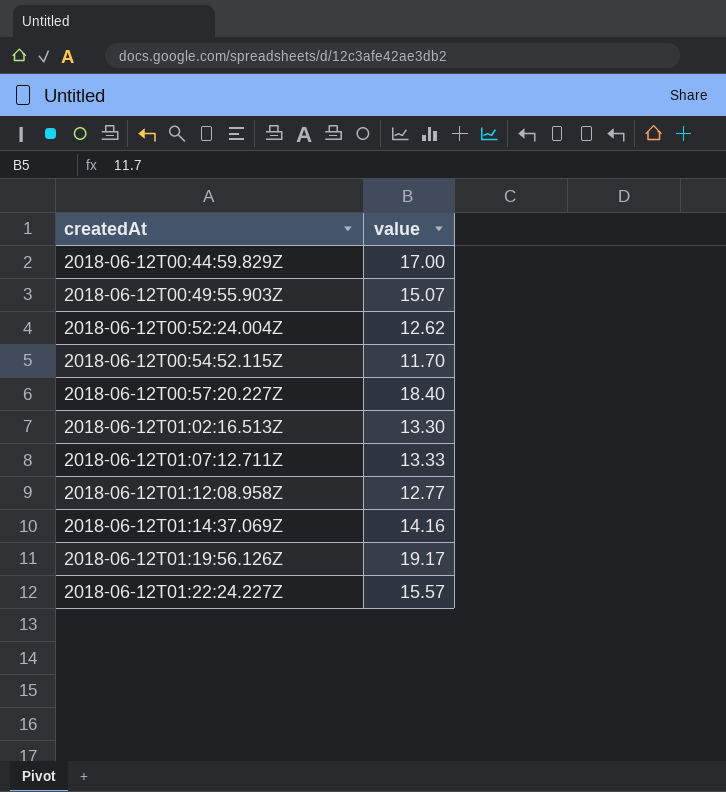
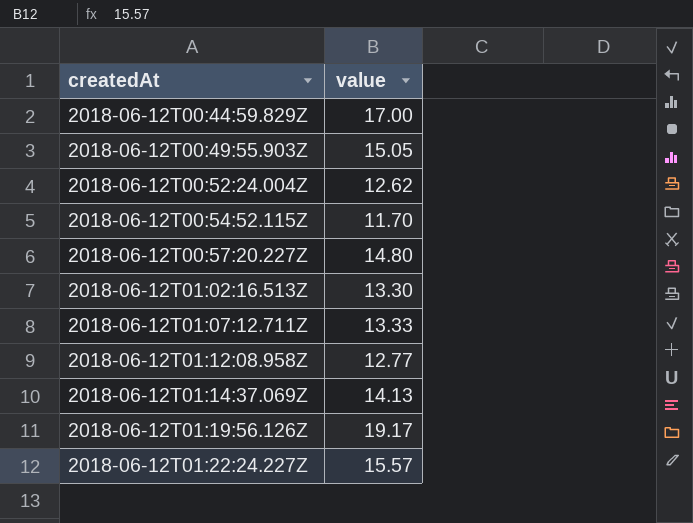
2018-06-12T00:49:55.903Z | value: 15.07 -> 15.05
2018-06-12T00:57:20.227Z | value: 18.40 -> 14.80
2018-06-12T01:14:37.069Z | value: 14.16 -> 14.13

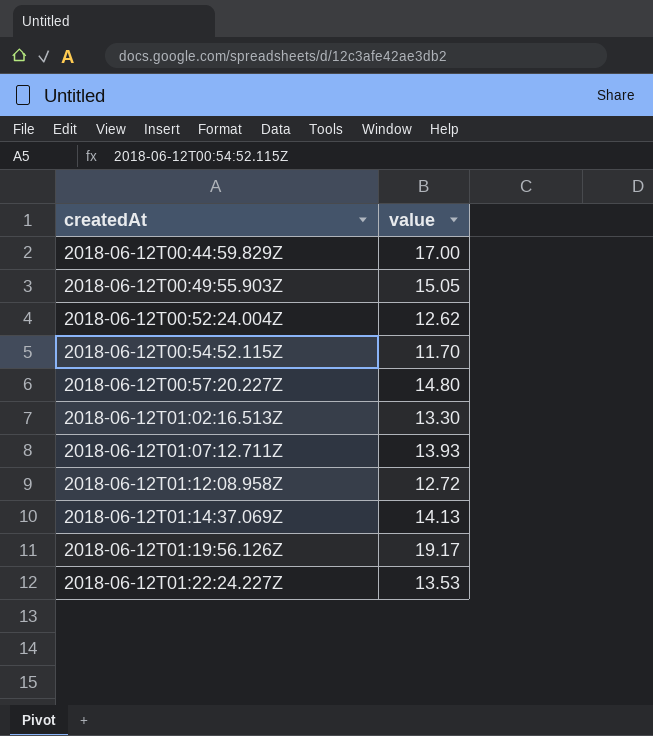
2018-06-12T01:07:12.711Z | value: 13.33 -> 13.93
2018-06-12T01:12:08.958Z | value: 12.77 -> 12.72
2018-06-12T01:22:24.227Z | value: 15.57 -> 13.53

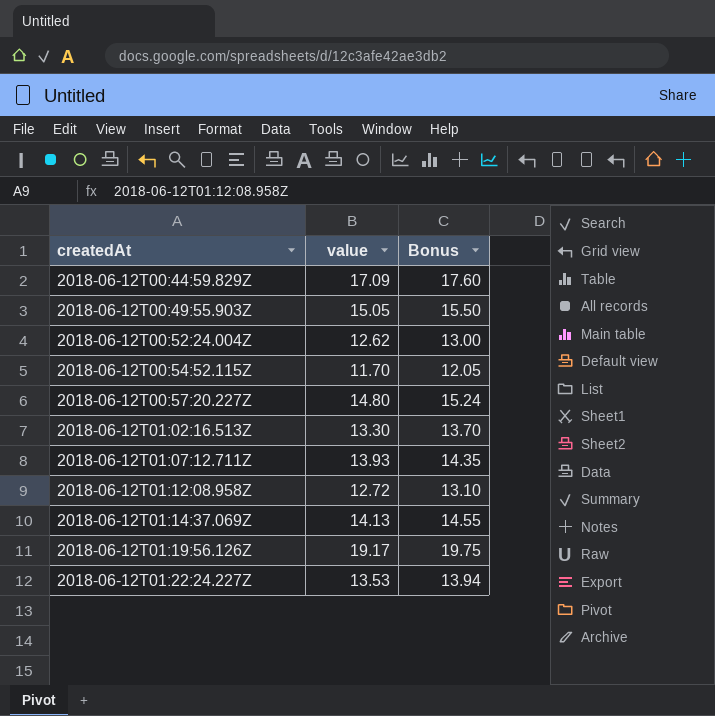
column Bonus | formula: none -> [value] * 1.03
2018-06-12T00:44:59.829Z | value: 17.00 -> 17.09

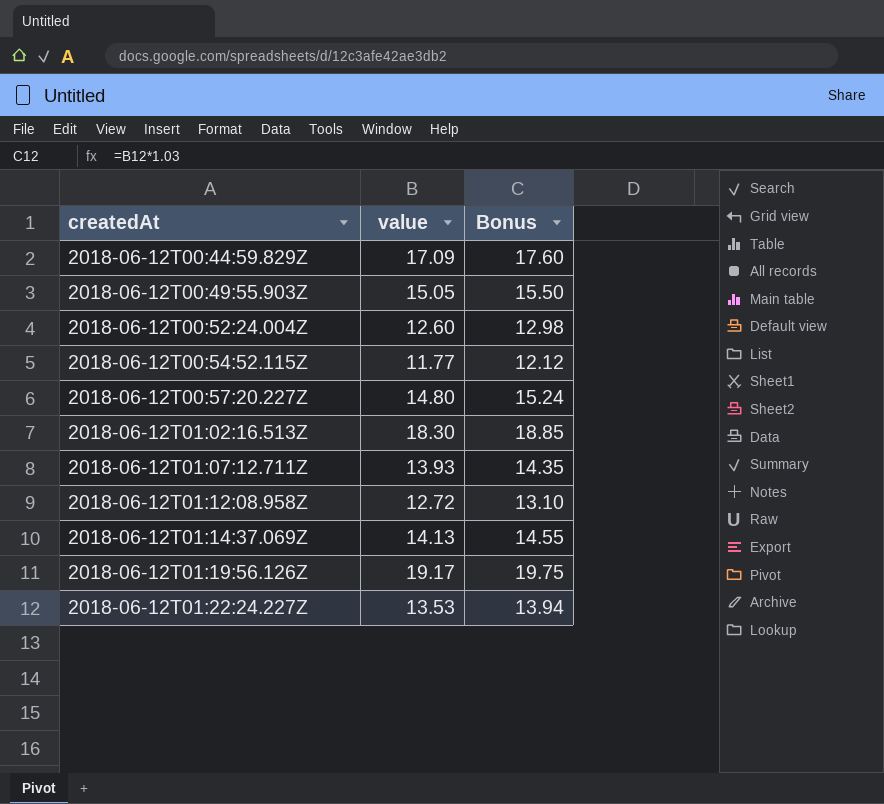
2018-06-12T00:52:24.004Z | value: 12.62 -> 12.60
2018-06-12T00:52:24.004Z | Bonus: 13.00 -> 12.98
2018-06-12T00:54:52.115Z | value: 11.70 -> 11.77
2018-06-12T00:54:52.115Z | Bonus: 12.05 -> 12.12
2018-06-12T01:02:16.513Z | value: 13.30 -> 18.30
2018-06-12T01:02:16.513Z | Bonus: 13.70 -> 18.85

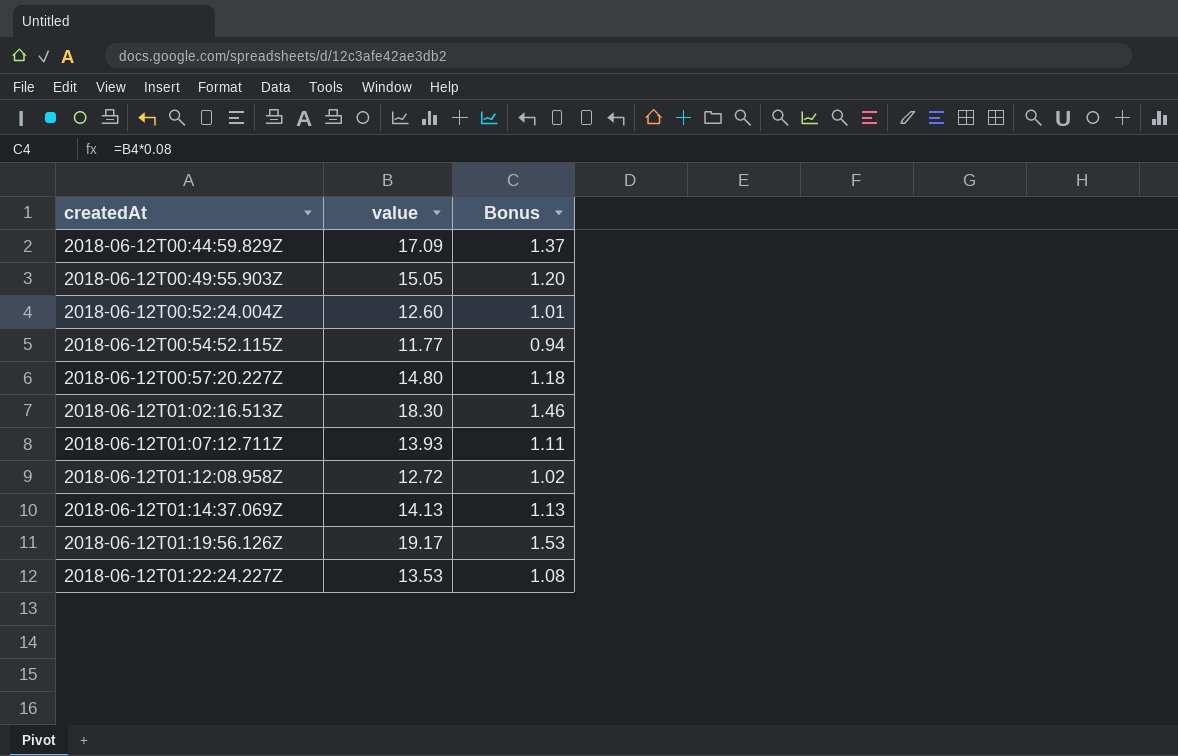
column Bonus | formula: [value] * 1.03 -> [value] * 0.08

